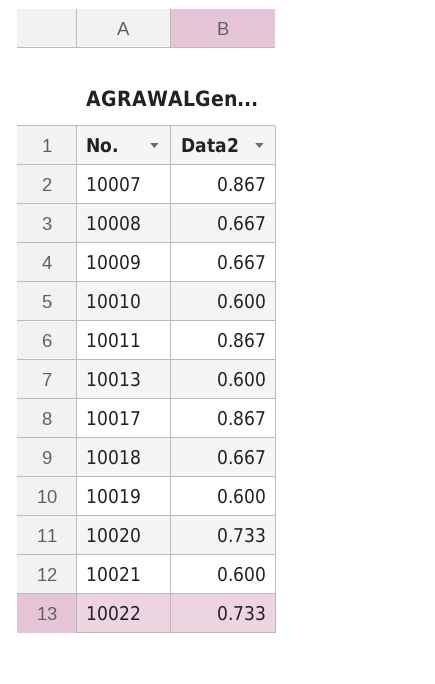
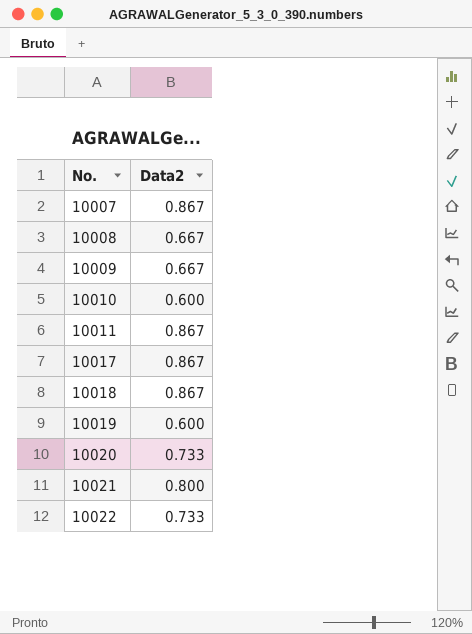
row 10013: 0.600 -> none
10018 | Data2: 0.667 -> 0.867
10021 | Data2: 0.600 -> 0.800

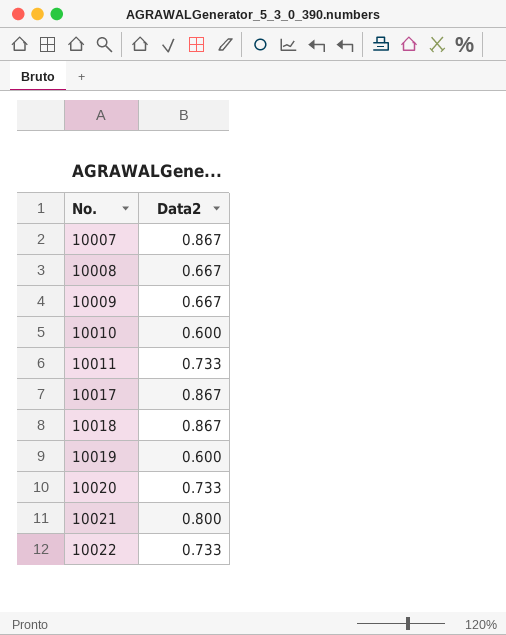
10011 | Data2: 0.867 -> 0.733

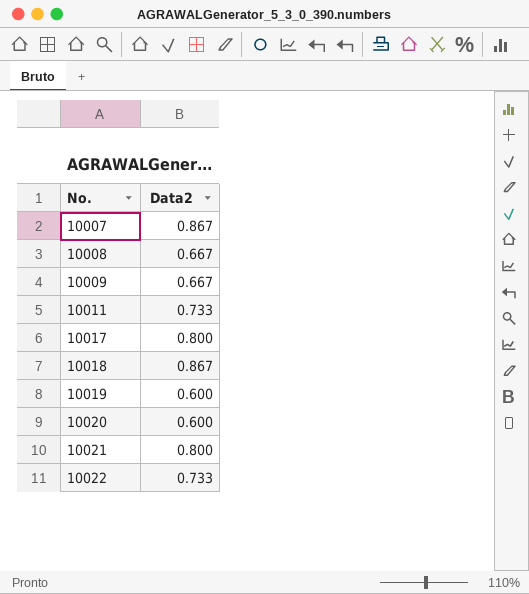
row 10010: 0.600 -> none
10017 | Data2: 0.867 -> 0.800
10020 | Data2: 0.733 -> 0.600

